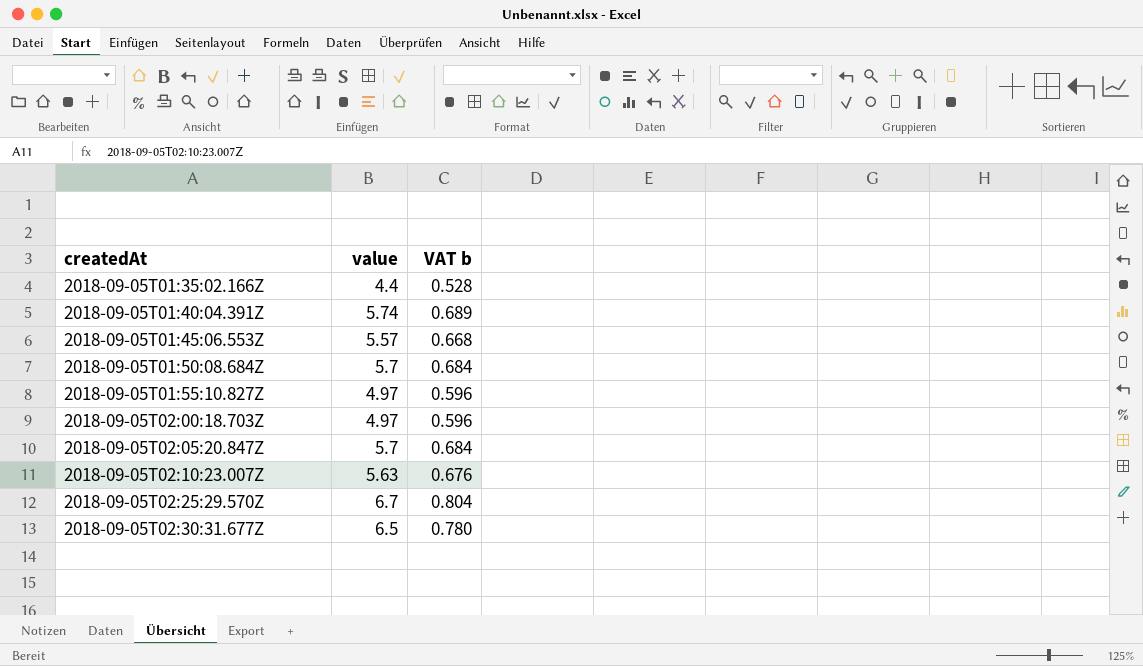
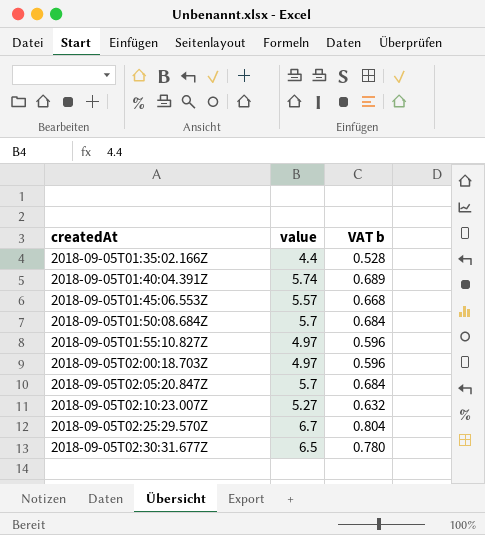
2018-09-05T02:10:23.007Z | value: 5.63 -> 5.27
2018-09-05T02:10:23.007Z | VAT b: 0.676 -> 0.632

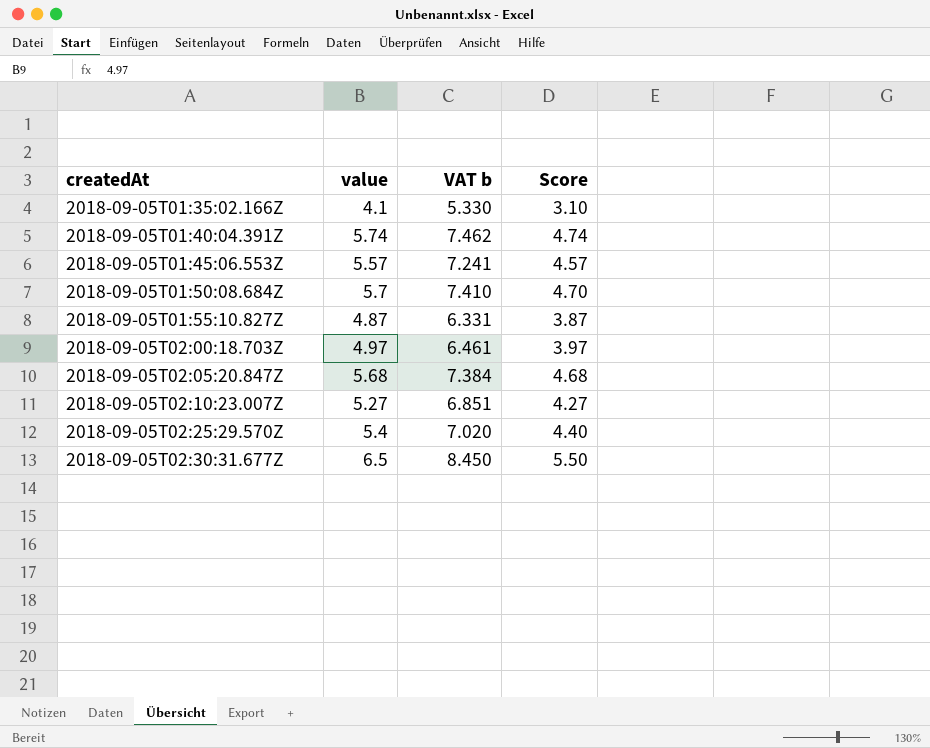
column VAT b | formula: [value] * 0.12 -> [value] * 1.3
column Score | formula: none -> [value] - 1
2018-09-05T01:35:02.166Z | value: 4.4 -> 4.1
2018-09-05T01:55:10.827Z | value: 4.97 -> 4.87
2018-09-05T02:05:20.847Z | value: 5.7 -> 5.68
2018-09-05T02:25:29.570Z | value: 6.7 -> 5.4

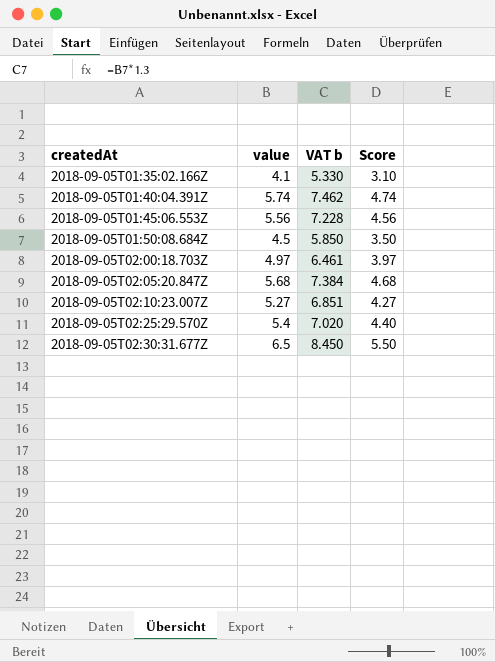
row 2018-09-05T01:55:10.827Z: 4.87 | 6.331 | 3.87 -> none
2018-09-05T01:45:06.553Z | value: 5.57 -> 5.56
2018-09-05T01:45:06.553Z | VAT b: 7.241 -> 7.228
2018-09-05T01:45:06.553Z | Score: 4.57 -> 4.56
2018-09-05T01:50:08.684Z | value: 5.7 -> 4.5
2018-09-05T01:50:08.684Z | VAT b: 7.410 -> 5.850
2018-09-05T01:50:08.684Z | Score: 4.70 -> 3.50

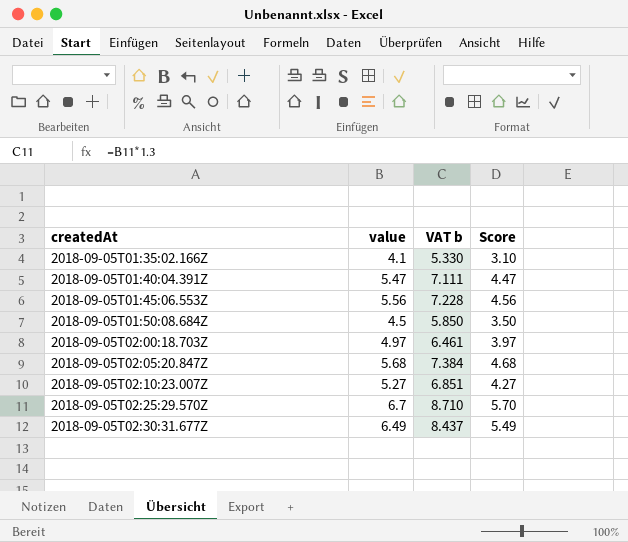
2018-09-05T01:40:04.391Z | value: 5.74 -> 5.47
2018-09-05T01:40:04.391Z | VAT b: 7.462 -> 7.111
2018-09-05T01:40:04.391Z | Score: 4.74 -> 4.47
2018-09-05T02:25:29.570Z | value: 5.4 -> 6.7
2018-09-05T02:25:29.570Z | VAT b: 7.020 -> 8.710
2018-09-05T02:25:29.570Z | Score: 4.40 -> 5.70
2018-09-05T02:30:31.677Z | value: 6.5 -> 6.49
2018-09-05T02:30:31.677Z | VAT b: 8.450 -> 8.437
2018-09-05T02:30:31.677Z | Score: 5.50 -> 5.49

